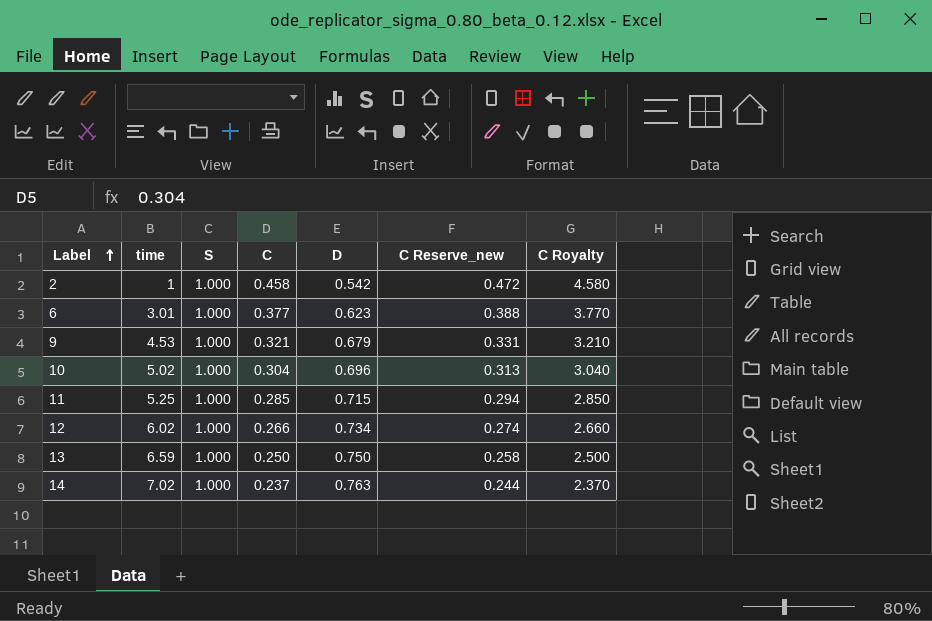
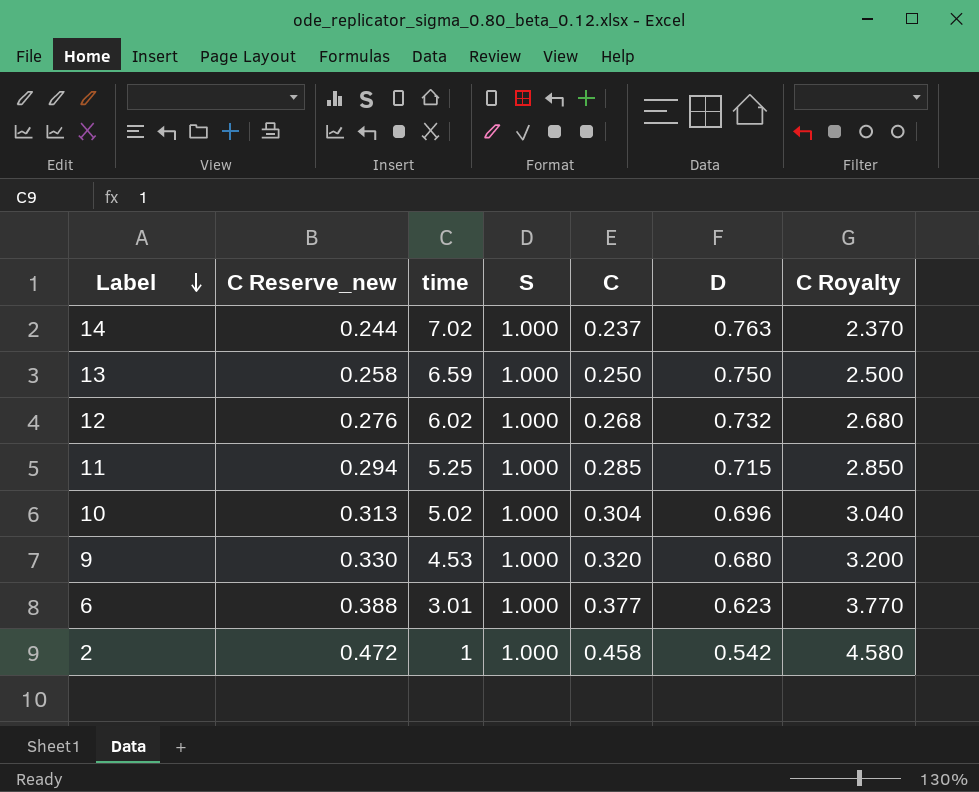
row order: Label ascending -> Label descending
column C Reserve_new | position: 6 -> 2
12 | C Reserve_new: 0.274 -> 0.276
12 | C: 0.266 -> 0.268
12 | D: 0.734 -> 0.732
12 | C Royalty: 2.660 -> 2.680
9 | C Reserve_new: 0.331 -> 0.330
9 | C: 0.321 -> 0.320
9 | D: 0.679 -> 0.680
9 | C Royalty: 3.210 -> 3.200

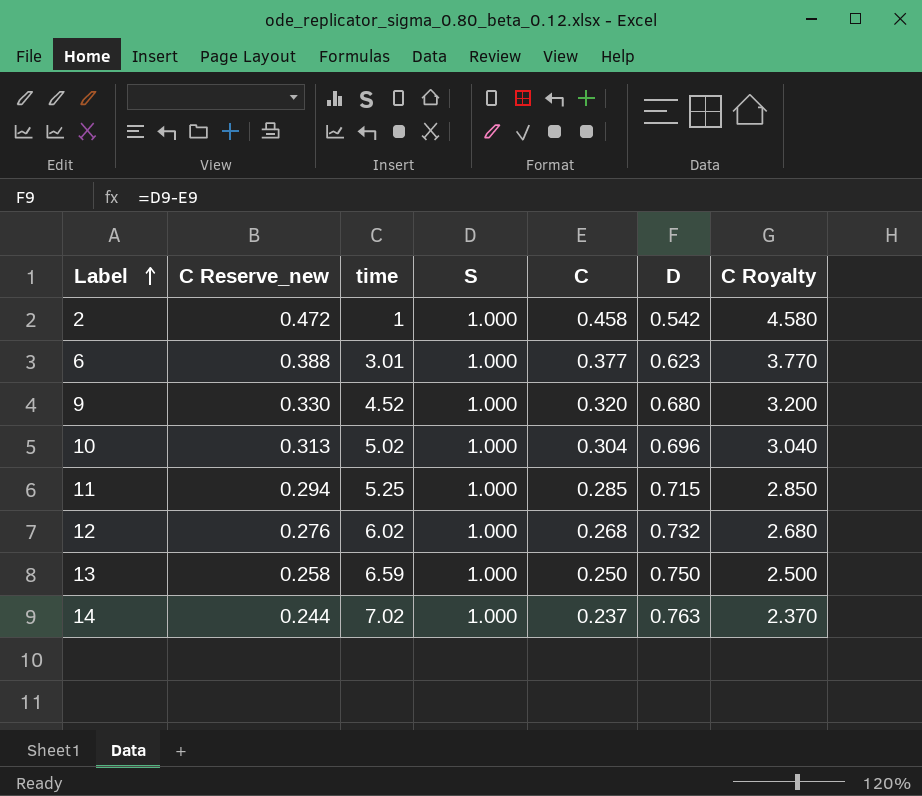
row order: Label descending -> Label ascending
9 | time: 4.53 -> 4.52

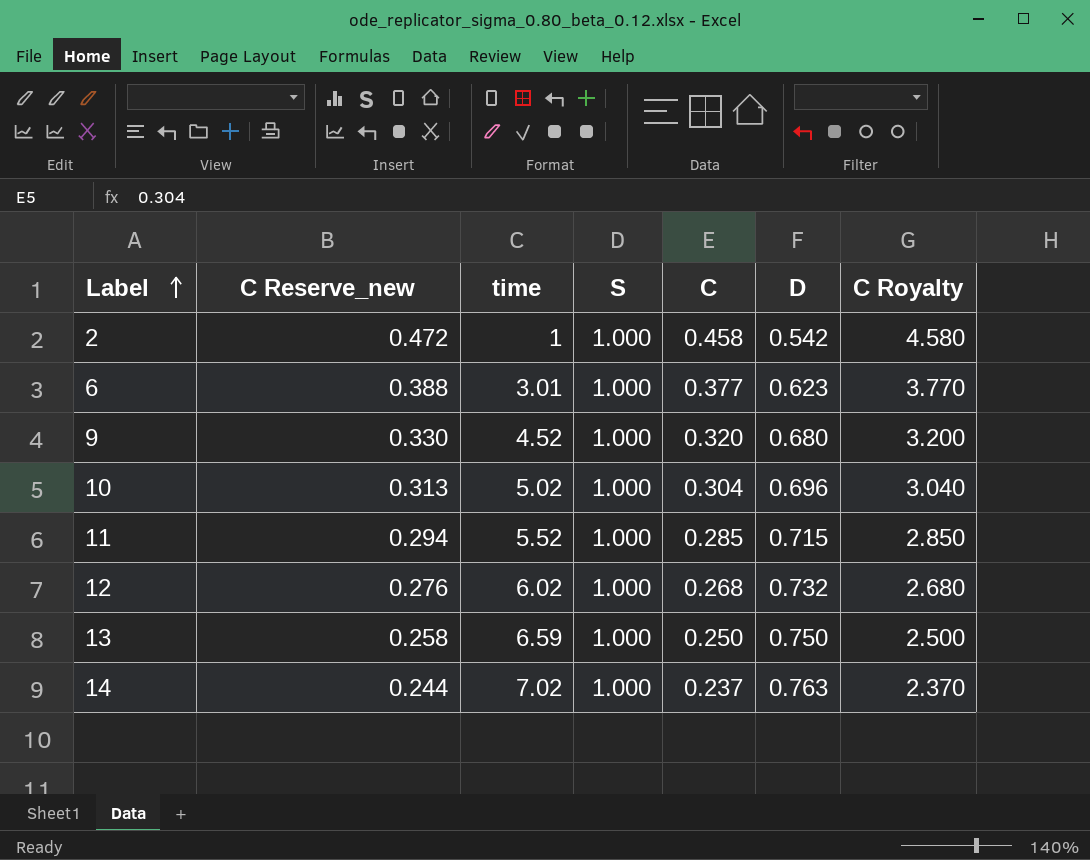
11 | time: 5.25 -> 5.52

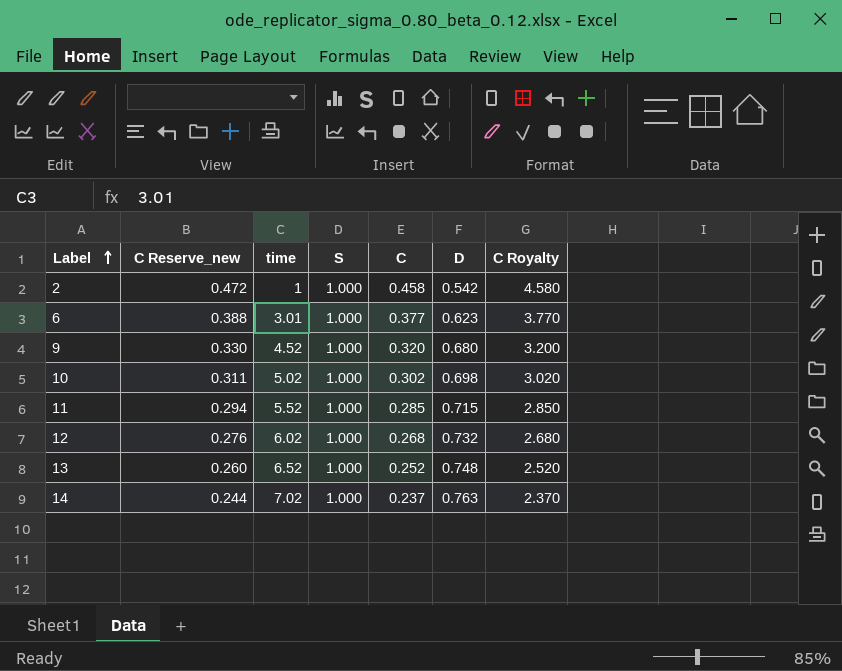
10 | C Reserve_new: 0.313 -> 0.311
10 | C: 0.304 -> 0.302
10 | D: 0.696 -> 0.698
10 | C Royalty: 3.040 -> 3.020
13 | C Reserve_new: 0.258 -> 0.260
13 | time: 6.59 -> 6.52
13 | C: 0.250 -> 0.252
13 | D: 0.750 -> 0.748
13 | C Royalty: 2.500 -> 2.520

